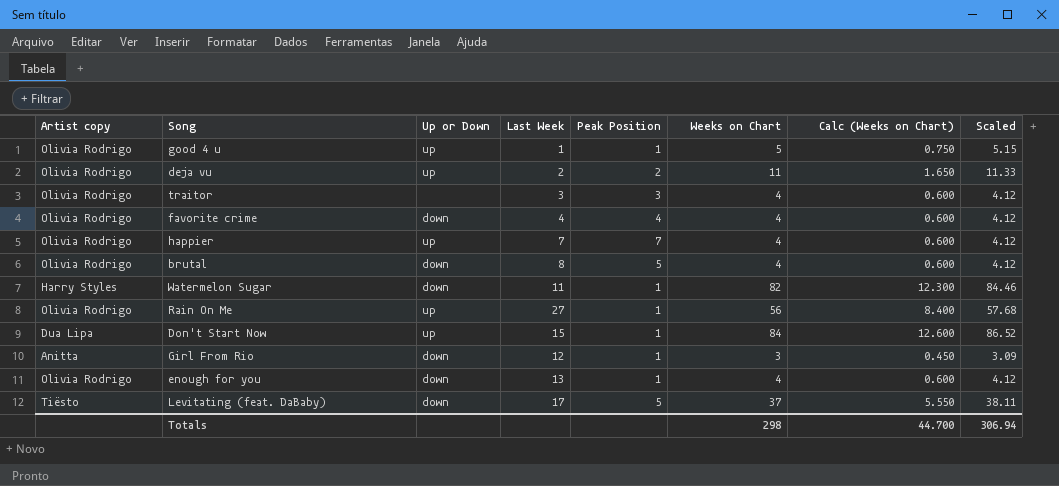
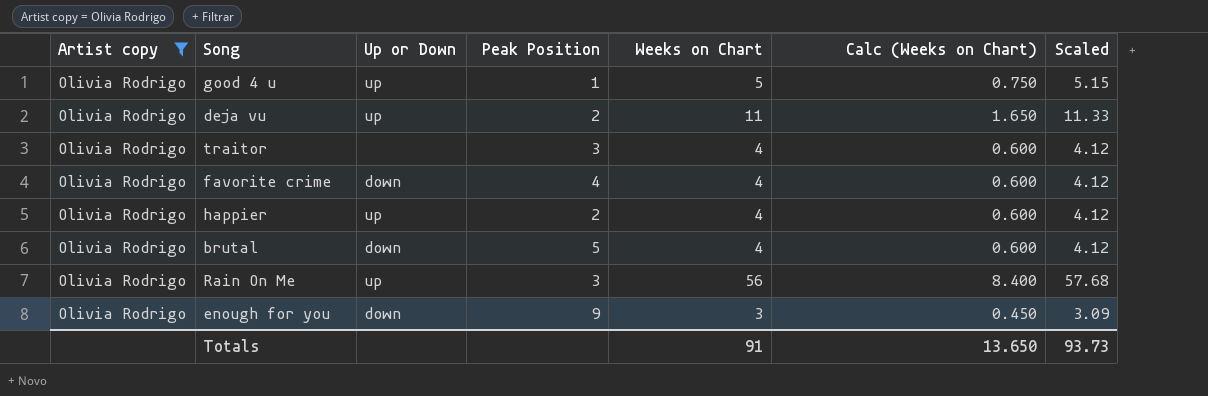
filter: none -> Artist copy = Olivia Rodrigo
column Last Week | position: 4 -> none
happier | Peak Position: 7 -> 2
Rain On Me | Peak Position: 1 -> 3
enough for you | Peak Position: 1 -> 9
enough for you | Weeks on Chart: 4 -> 3
enough for you | Calc (Weeks on Chart): 0.600 -> 0.450
enough for you | Scaled: 4.12 -> 3.09
Totals | Weeks on Chart: 298 -> 91
Totals | Calc (Weeks on Chart): 44.700 -> 13.650
Totals | Scaled: 306.94 -> 93.73

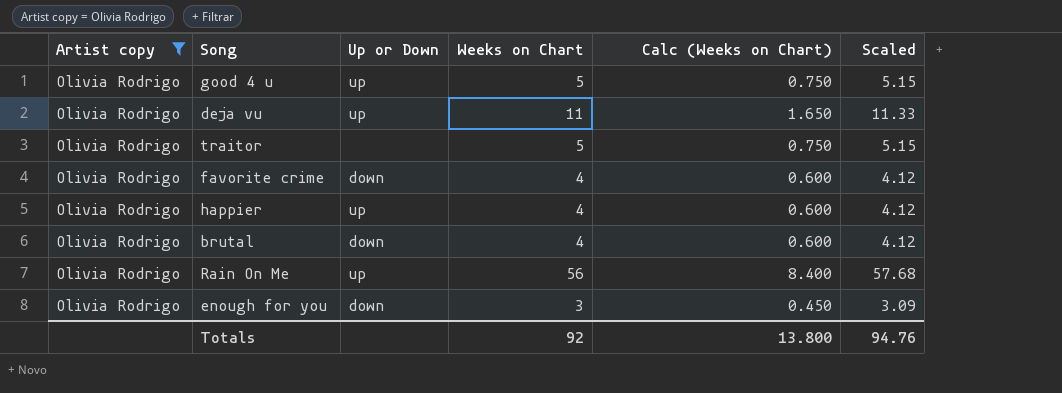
column Peak Position | position: 4 -> none
traitor | Weeks on Chart: 4 -> 5
traitor | Calc (Weeks on Chart): 0.600 -> 0.750
traitor | Scaled: 4.12 -> 5.15
Totals | Weeks on Chart: 91 -> 92
Totals | Calc (Weeks on Chart): 13.650 -> 13.800
Totals | Scaled: 93.73 -> 94.76

